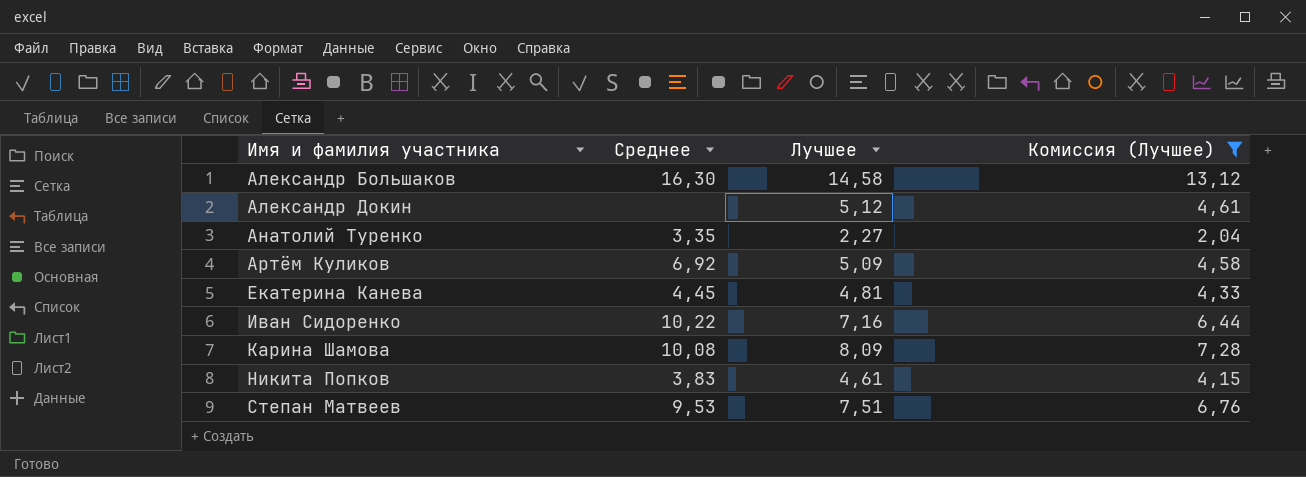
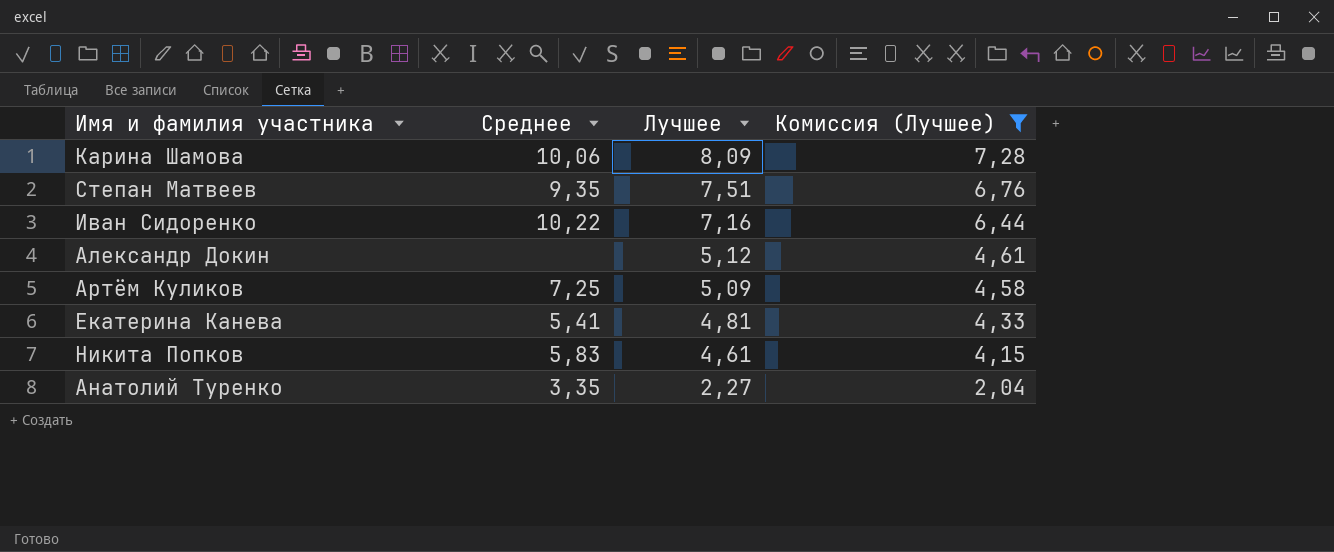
row order: Имя и фамилия участника ascending -> Лучшее descending
row Александр Большаков: 16,30 | 14,58 | 13,12 -> none
Карина Шамова | Среднее: 10,08 -> 10,06
Степан Матвеев | Среднее: 9,53 -> 9,35
Артём Куликов | Среднее: 6,92 -> 7,25
Екатерина Канева | Среднее: 4,45 -> 5,41
Никита Попков | Среднее: 3,83 -> 5,83

